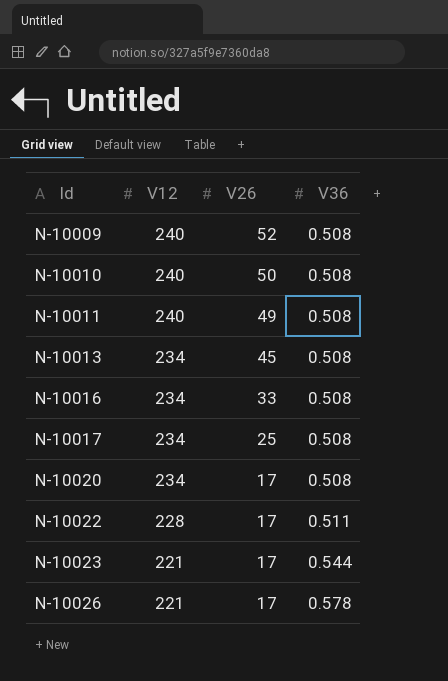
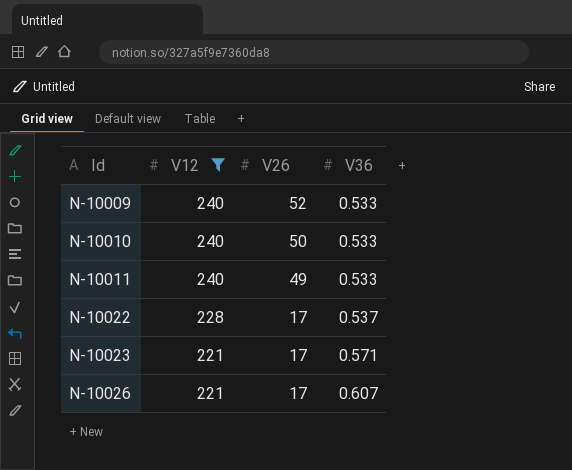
filter: none -> V12 != 234
N-10009 | V36: 0.508 -> 0.533
N-10010 | V36: 0.508 -> 0.533
N-10011 | V36: 0.508 -> 0.533
N-10022 | V36: 0.511 -> 0.537
N-10023 | V36: 0.544 -> 0.571
N-10026 | V36: 0.578 -> 0.607

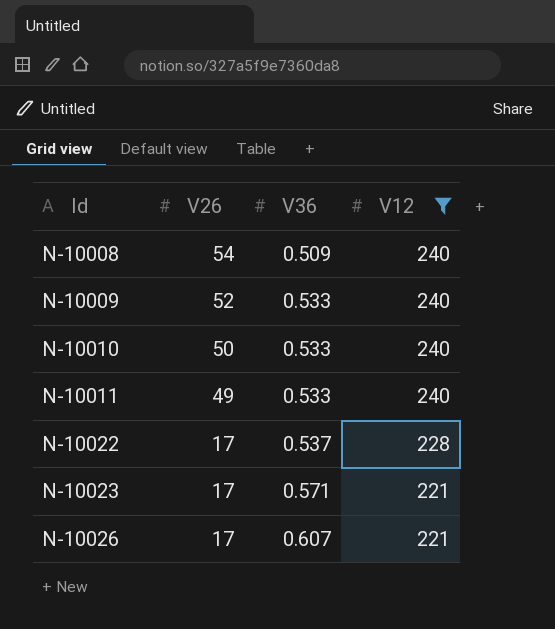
column V12 | position: 2 -> 4
row N-10008: none -> 54 | 0.509 | 240

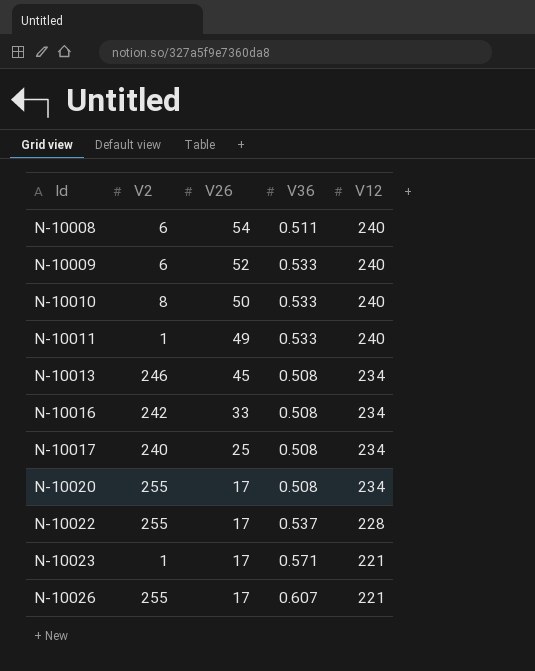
filter: V12 != 234 -> none
column V2 | position: none -> 2
N-10008 | V36: 0.509 -> 0.511

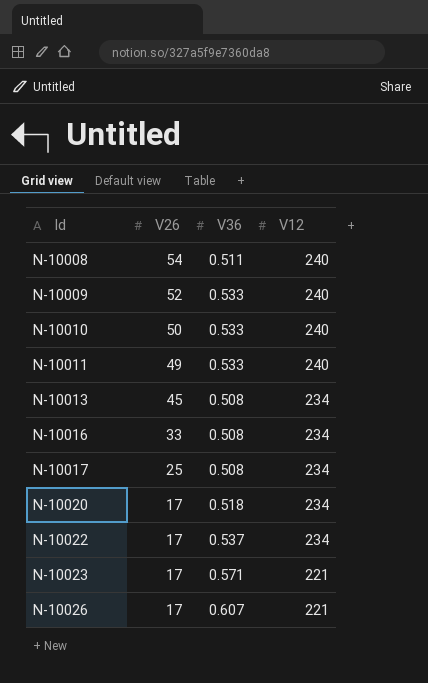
column V2 | position: 2 -> none
N-10020 | V36: 0.508 -> 0.518
N-10022 | V12: 228 -> 234

